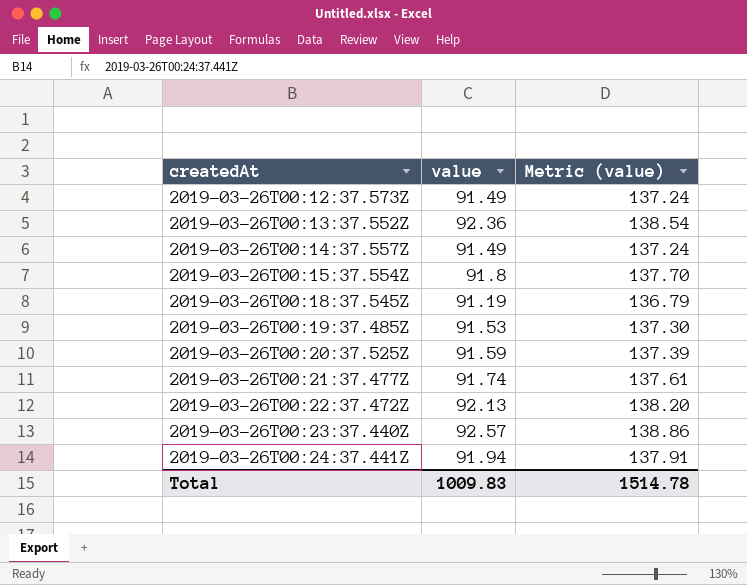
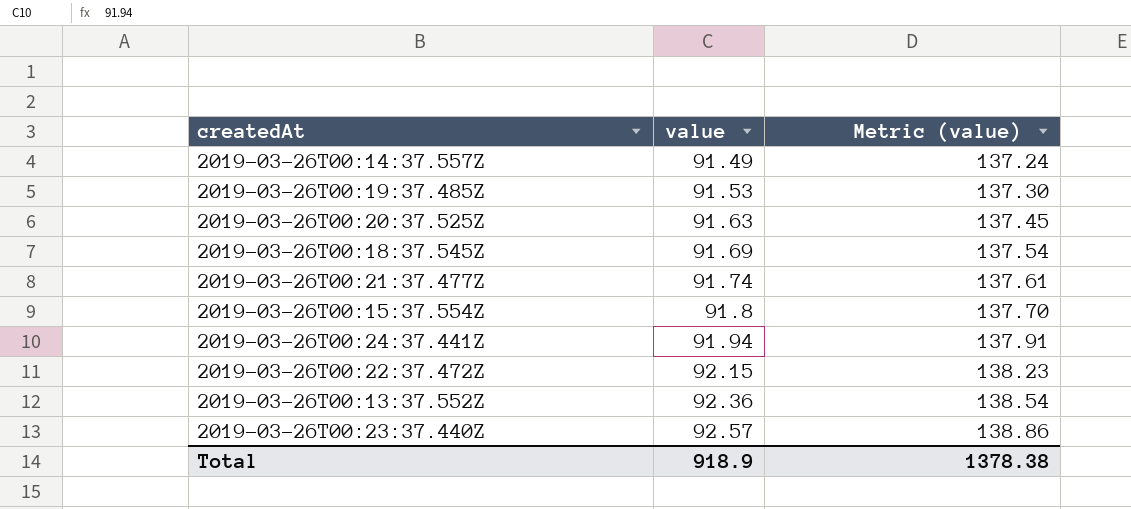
row order: createdAt ascending -> value ascending
row 2019-03-26T00:12:37.573Z: 91.49 | 137.24 -> none
2019-03-26T00:20:37.525Z | value: 91.59 -> 91.63
2019-03-26T00:20:37.525Z | Metric (value): 137.39 -> 137.45
2019-03-26T00:18:37.545Z | value: 91.19 -> 91.69
2019-03-26T00:18:37.545Z | Metric (value): 136.79 -> 137.54
2019-03-26T00:22:37.472Z | value: 92.13 -> 92.15
2019-03-26T00:22:37.472Z | Metric (value): 138.20 -> 138.23
Total | value: 1009.83 -> 918.9
Total | Metric (value): 1514.78 -> 1378.38

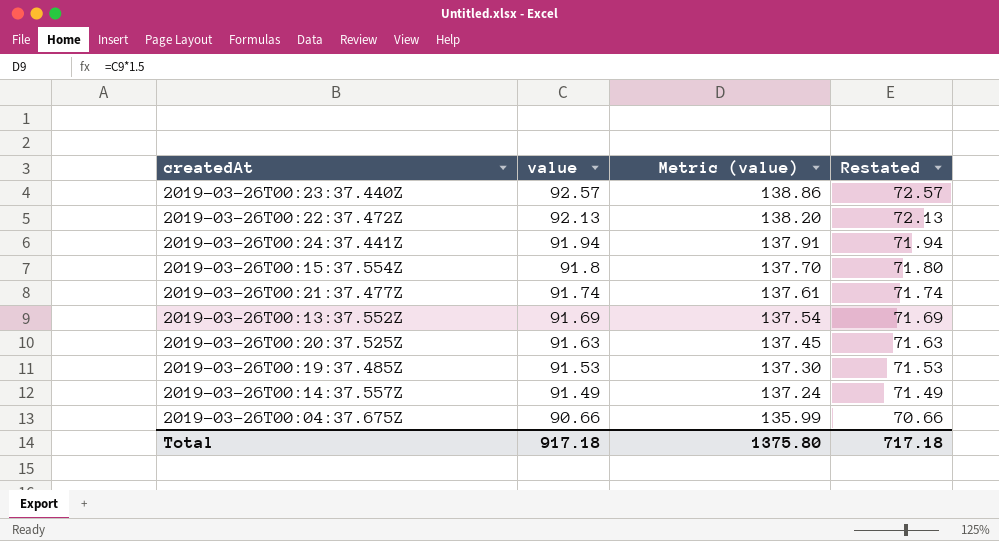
row order: value ascending -> value descending
column Restated | formula: none -> [value] - 20
row 2019-03-26T00:18:37.545Z: 91.69 | 137.54 -> none
2019-03-26T00:22:37.472Z | value: 92.15 -> 92.13
2019-03-26T00:22:37.472Z | Metric (value): 138.23 -> 138.20
2019-03-26T00:13:37.552Z | value: 92.36 -> 91.69
2019-03-26T00:13:37.552Z | Metric (value): 138.54 -> 137.54
row 2019-03-26T00:04:37.675Z: none -> 90.66 | 135.99 | 70.66
Total | value: 918.9 -> 917.18
Total | Metric (value): 1378.38 -> 1375.80

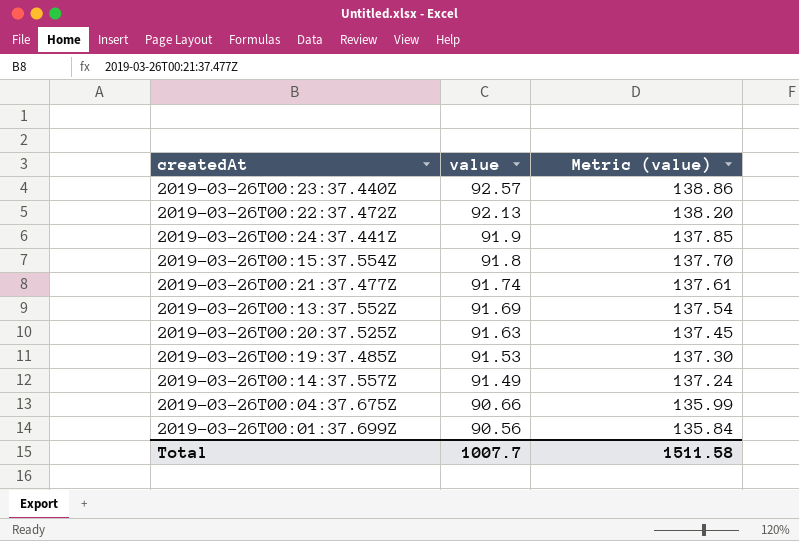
column Restated | formula: [value] - 20 -> none
2019-03-26T00:24:37.441Z | value: 91.94 -> 91.9
2019-03-26T00:24:37.441Z | Metric (value): 137.91 -> 137.85
row 2019-03-26T00:01:37.699Z: none -> 90.56 | 135.84
Total | value: 917.18 -> 1007.7
Total | Metric (value): 1375.80 -> 1511.58

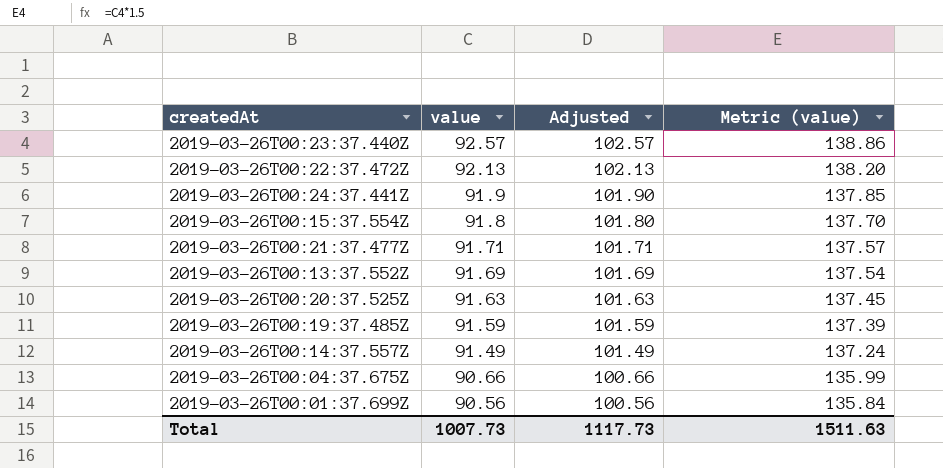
column Adjusted | formula: none -> [value] + 10
2019-03-26T00:21:37.477Z | value: 91.74 -> 91.71
2019-03-26T00:21:37.477Z | Metric (value): 137.61 -> 137.57
2019-03-26T00:19:37.485Z | value: 91.53 -> 91.59
2019-03-26T00:19:37.485Z | Metric (value): 137.30 -> 137.39
Total | value: 1007.7 -> 1007.73
Total | Metric (value): 1511.58 -> 1511.63

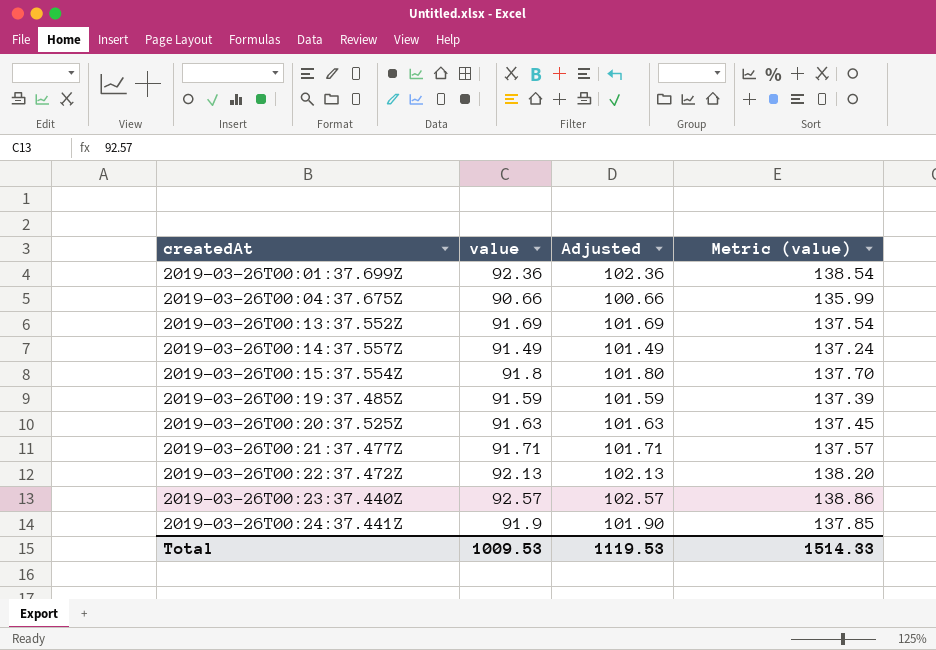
row order: value descending -> createdAt ascending
2019-03-26T00:01:37.699Z | value: 90.56 -> 92.36
2019-03-26T00:01:37.699Z | Adjusted: 100.56 -> 102.36
2019-03-26T00:01:37.699Z | Metric (value): 135.84 -> 138.54
Total | value: 1007.73 -> 1009.53
Total | Adjusted: 1117.73 -> 1119.53
Total | Metric (value): 1511.63 -> 1514.33

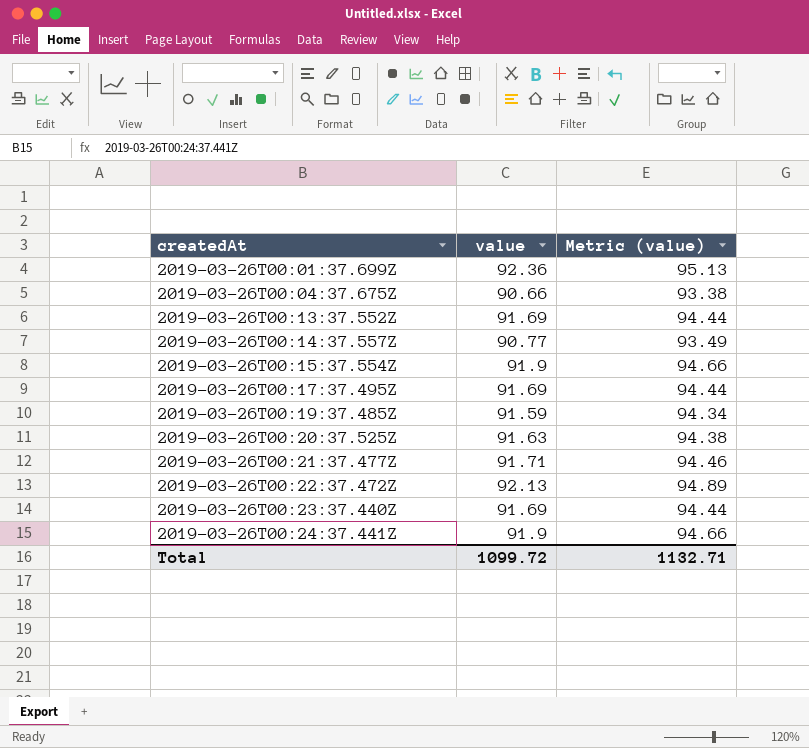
column Adjusted | formula: [value] + 10 -> none
column Metric (value) | formula: [value] * 1.5 -> [value] * 1.03
2019-03-26T00:14:37.557Z | value: 91.49 -> 90.77
2019-03-26T00:15:37.554Z | value: 91.8 -> 91.9
row 2019-03-26T00:17:37.495Z: none -> 91.69 | 94.44
2019-03-26T00:23:37.440Z | value: 92.57 -> 91.69
Total | value: 1009.53 -> 1099.72
Total | Metric (value): 1514.33 -> 1132.71

